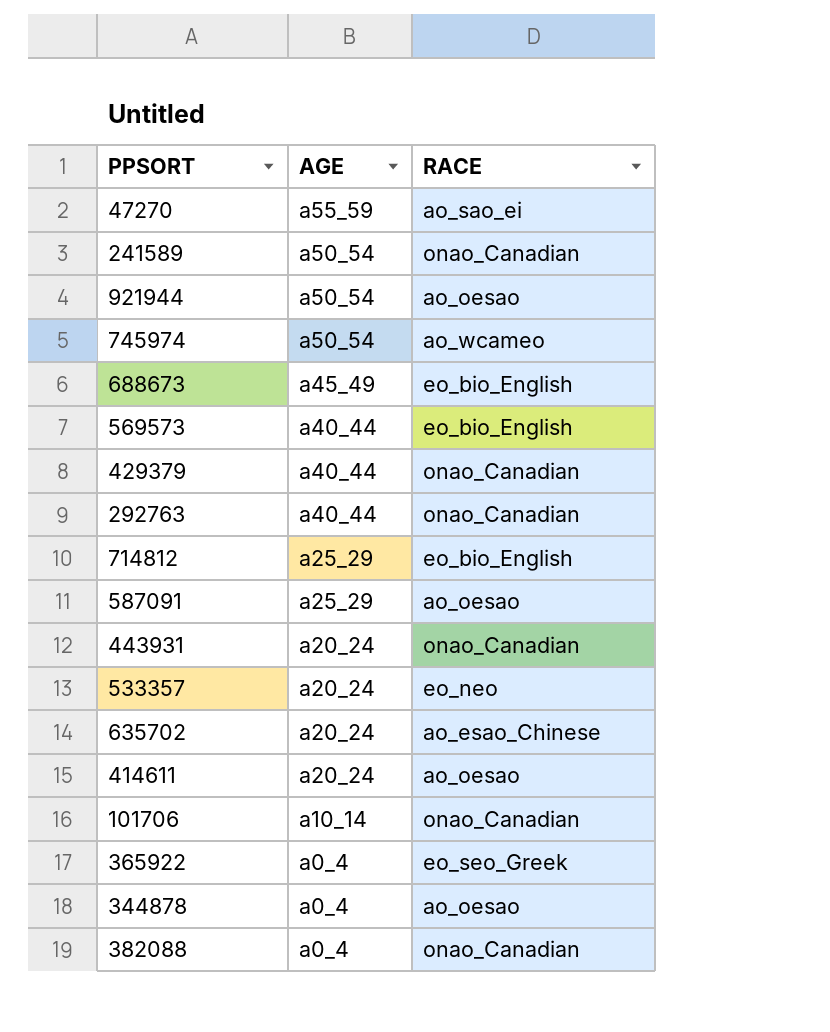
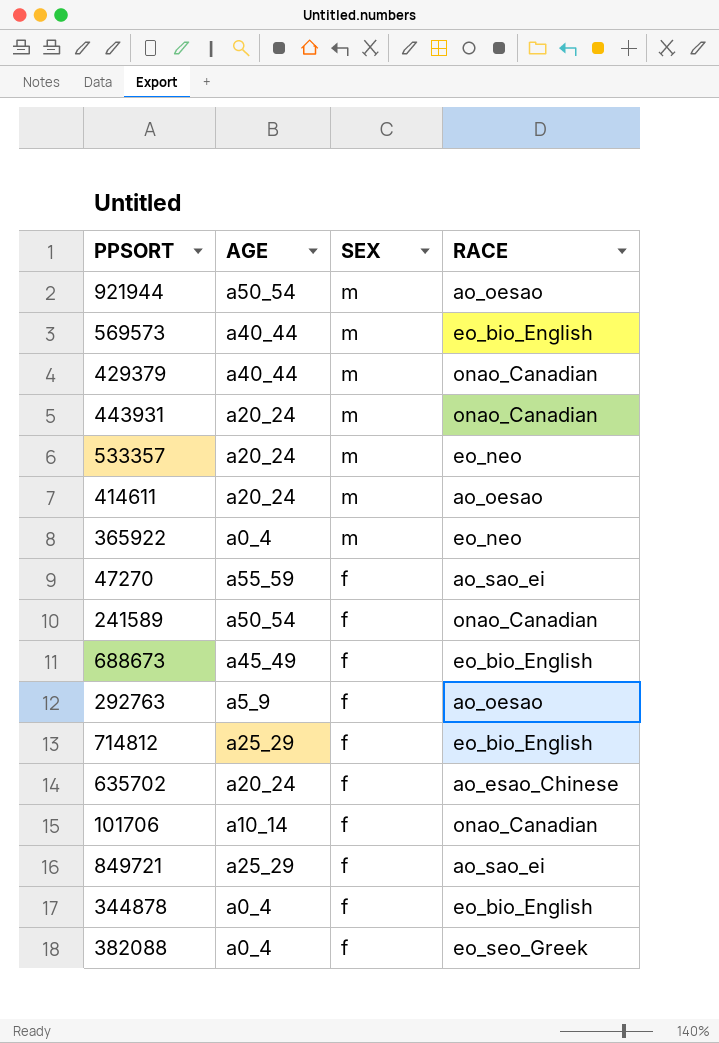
row order: AGE descending -> SEX descending
column SEX | position: none -> 3
row 745974: a50_54 | ao_wcameo -> none
row 587091: a25_29 | ao_oesao -> none
365922 | RACE: eo_seo_Greek -> eo_neo
292763 | AGE: a40_44 -> a5_9
292763 | RACE: onao_Canadian -> ao_oesao
row 849721: none -> a25_29 | f | ao_sao_ei
344878 | RACE: ao_oesao -> eo_bio_English
382088 | RACE: onao_Canadian -> eo_seo_Greek

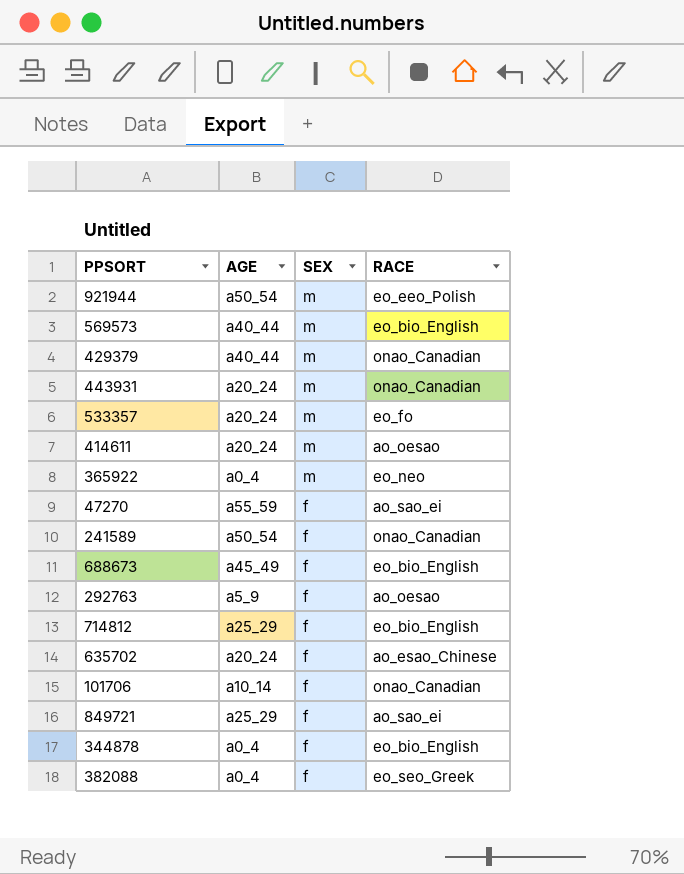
921944 | RACE: ao_oesao -> eo_eeo_Polish
533357 | RACE: eo_neo -> eo_fo

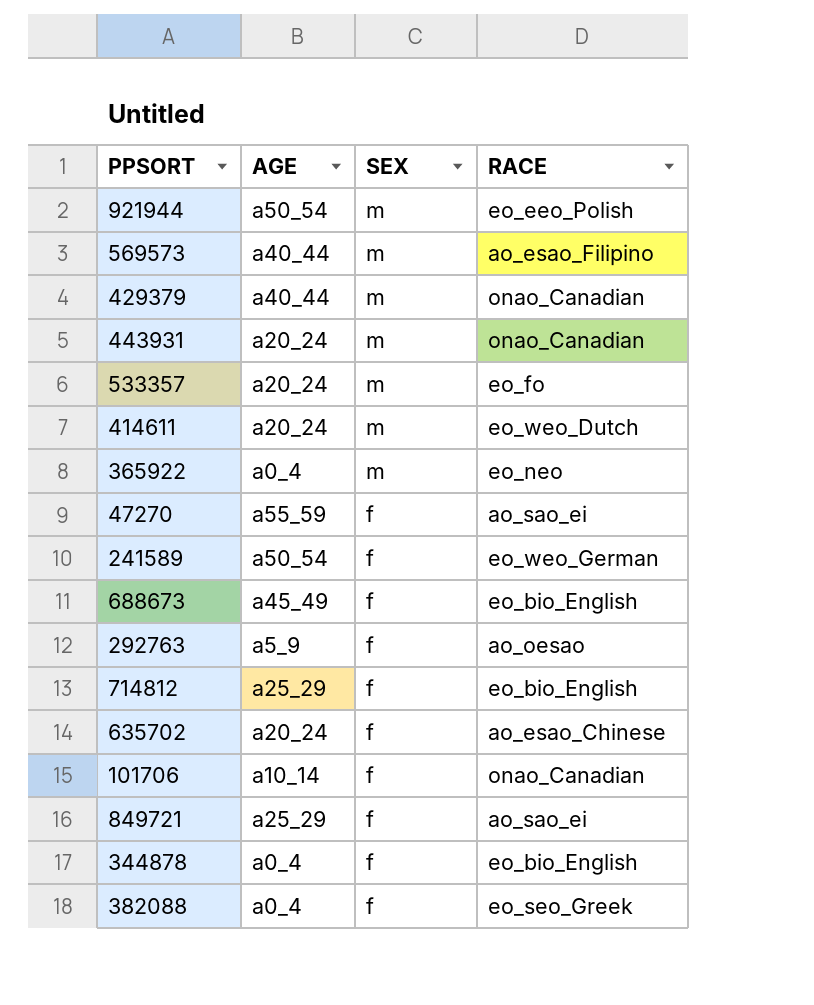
569573 | RACE: eo_bio_English -> ao_esao_Filipino
414611 | RACE: ao_oesao -> eo_weo_Dutch
241589 | RACE: onao_Canadian -> eo_weo_German

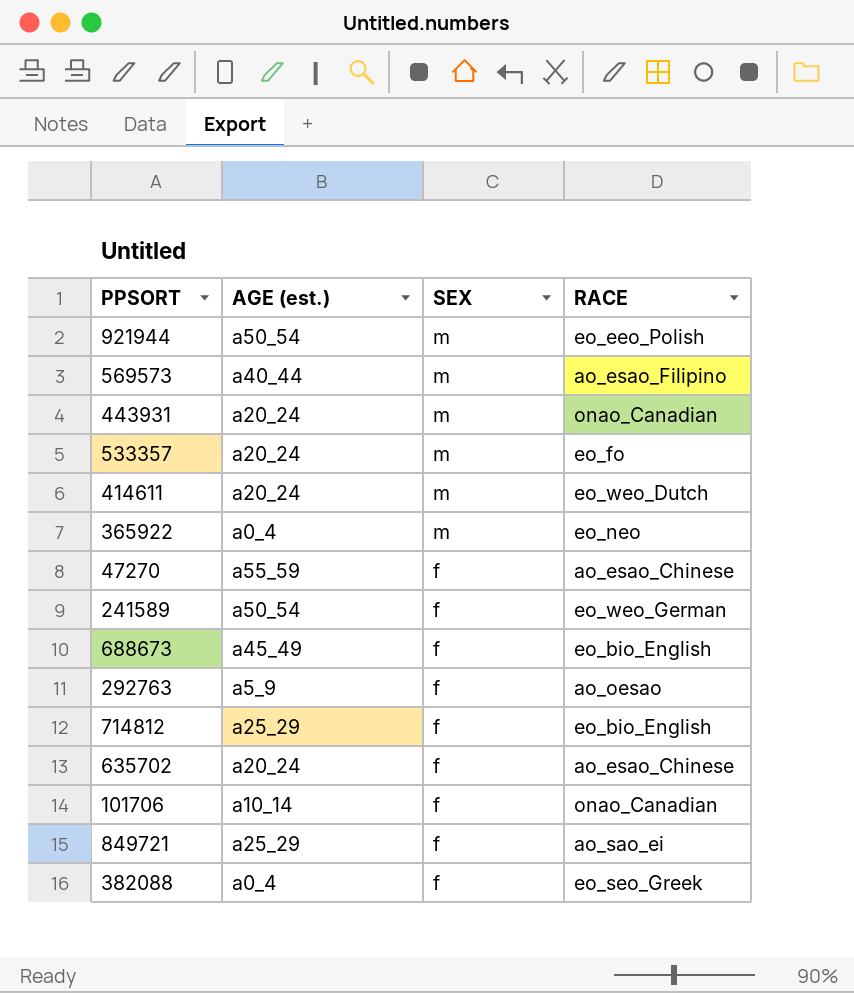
column name: AGE -> AGE (est.)
row 429379: a40_44 | m | onao_Canadian -> none
row 344878: a0_4 | f | eo_bio_English -> none
47270 | RACE: ao_sao_ei -> ao_esao_Chinese

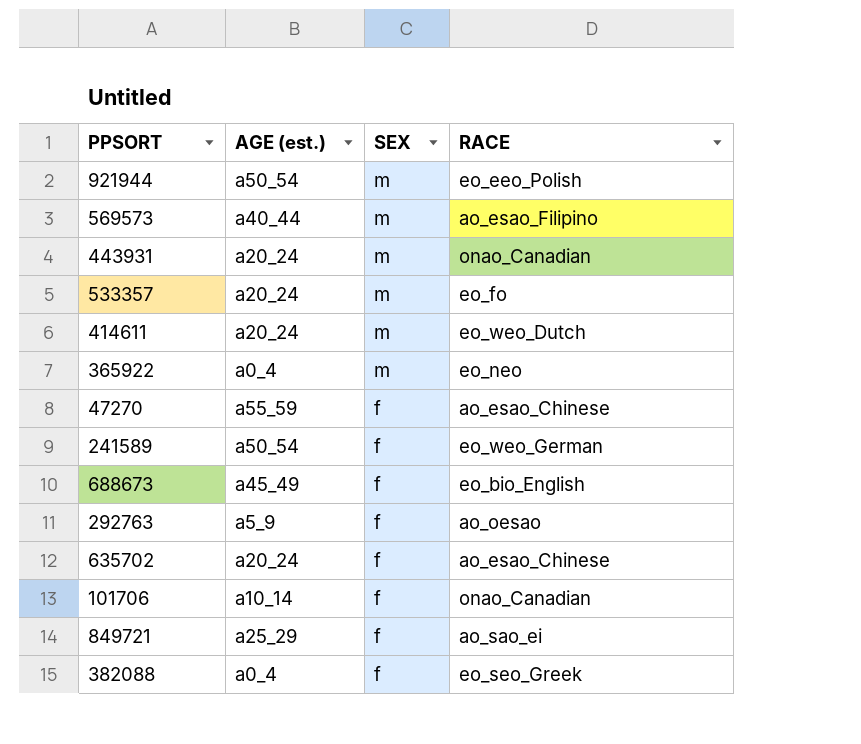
row 714812: a25_29 | f | eo_bio_English -> none

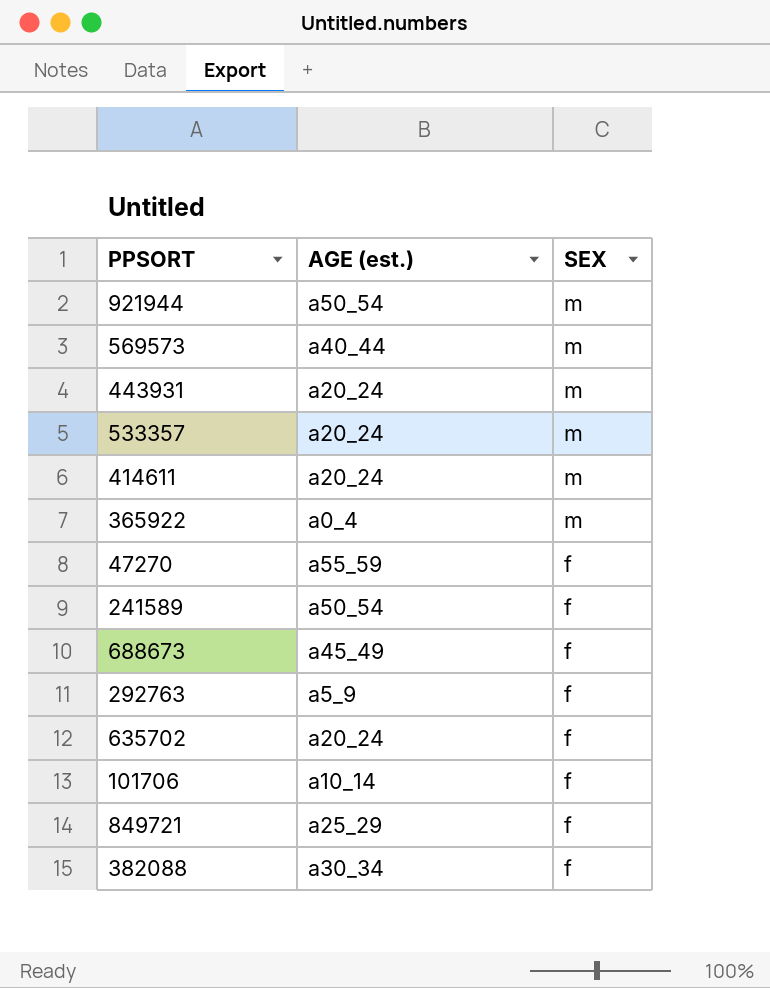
column RACE | position: 4 -> none
382088 | AGE (est.): a0_4 -> a30_34

